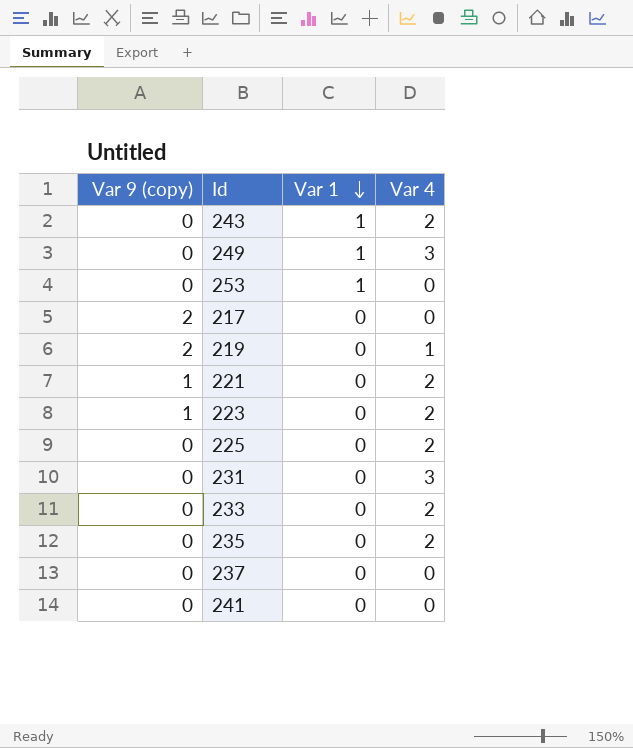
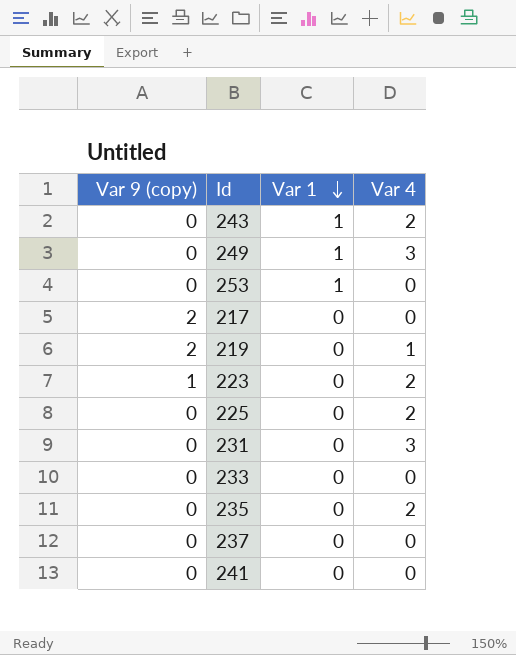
row 221: 1 | 0 | 2 -> none
233 | Var 4: 2 -> 0

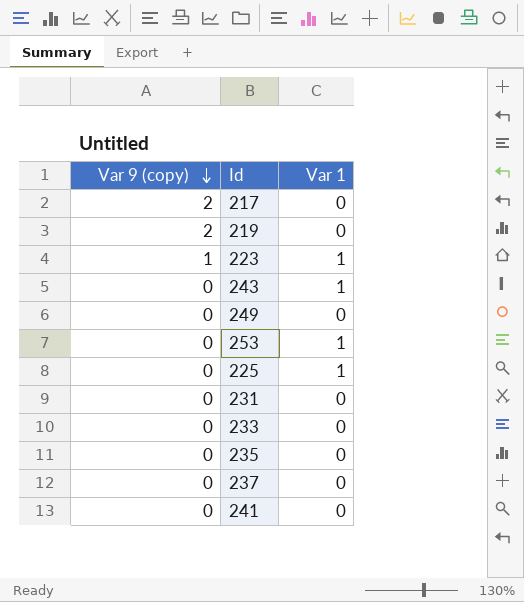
row order: Var 1 descending -> Var 9 (copy) descending
column Var 4 | position: 4 -> none
223 | Var 1: 0 -> 1
249 | Var 1: 1 -> 0
225 | Var 1: 0 -> 1

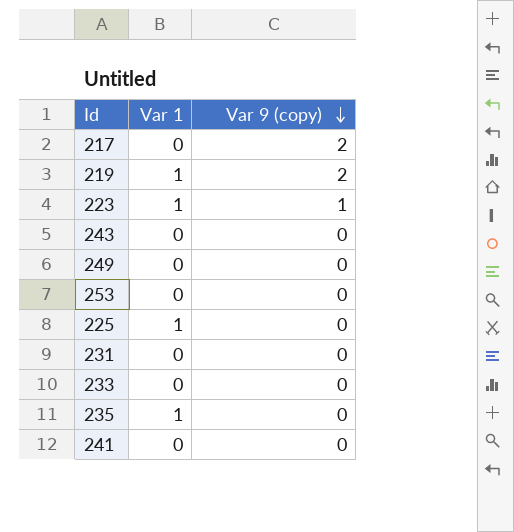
column Var 9 (copy) | position: 1 -> 3
row 237: 0 | 0 -> none
219 | Var 1: 0 -> 1
243 | Var 1: 1 -> 0
253 | Var 1: 1 -> 0
235 | Var 1: 0 -> 1

